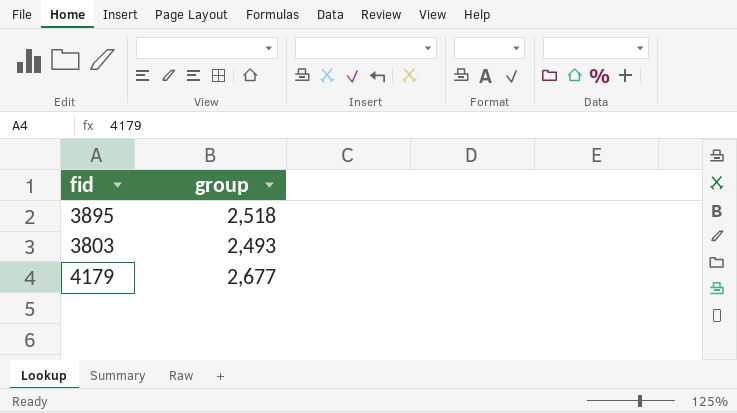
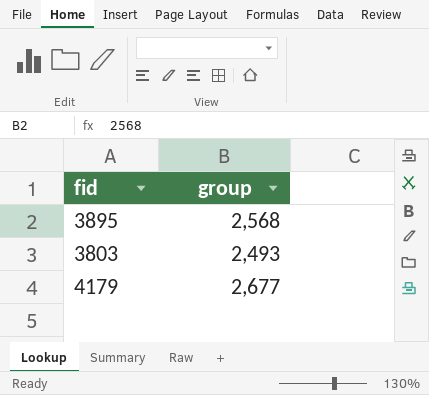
3895 | group: 2,518 -> 2,568

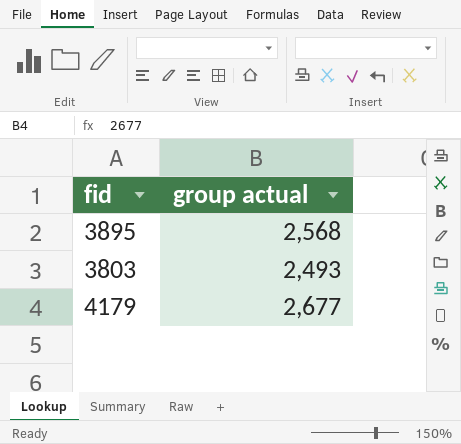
column name: group -> group actual

